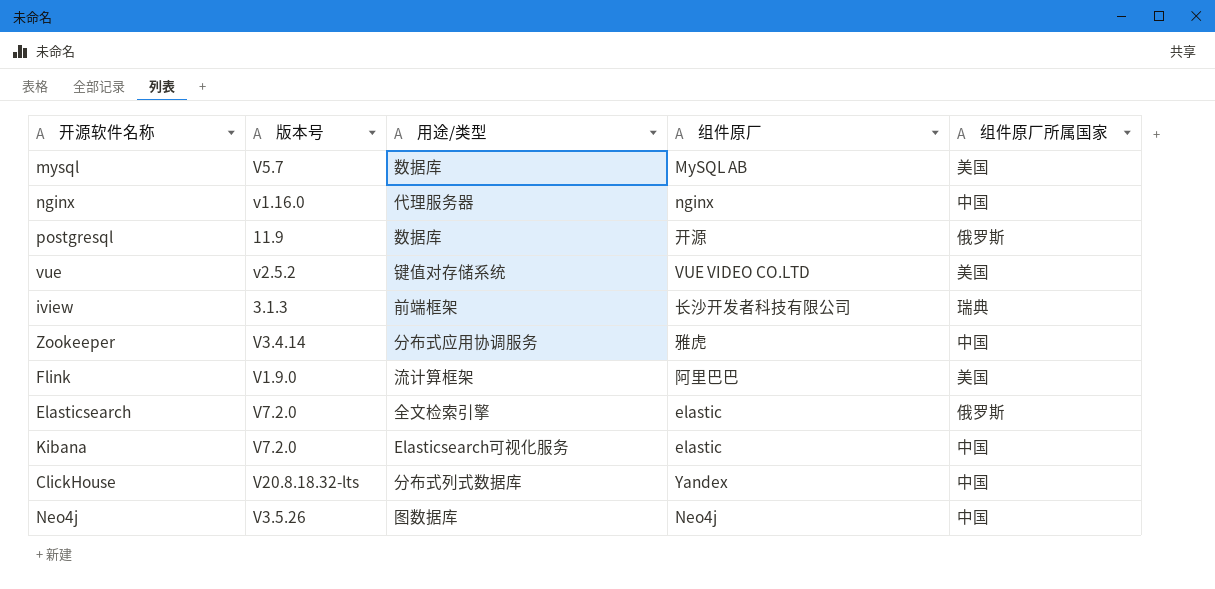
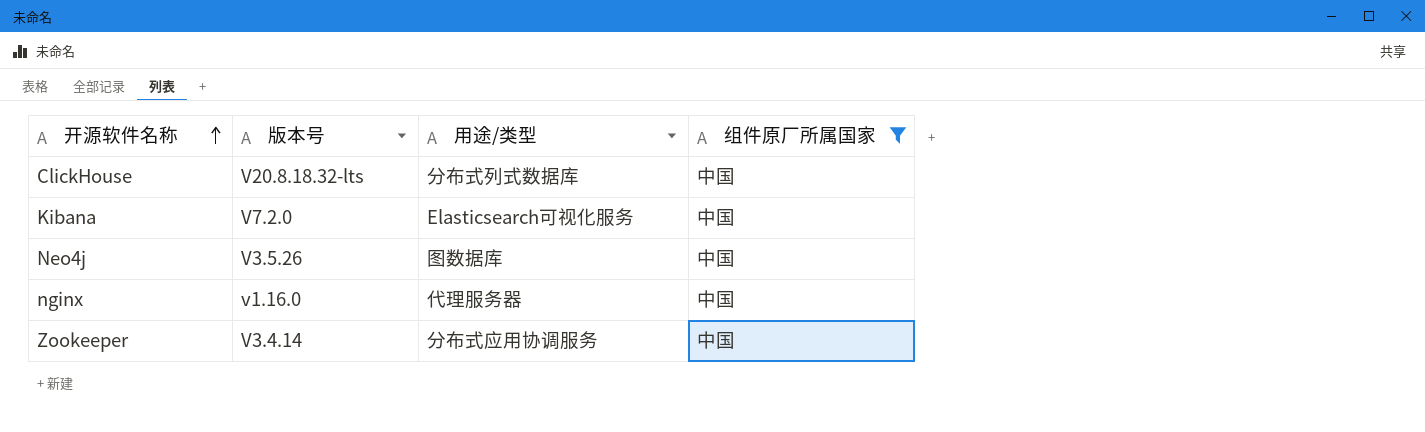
filter: none -> 组件原厂所属国家 = 中国
row order: none -> 开源软件名称 ascending
column 组件原厂 | position: 4 -> none

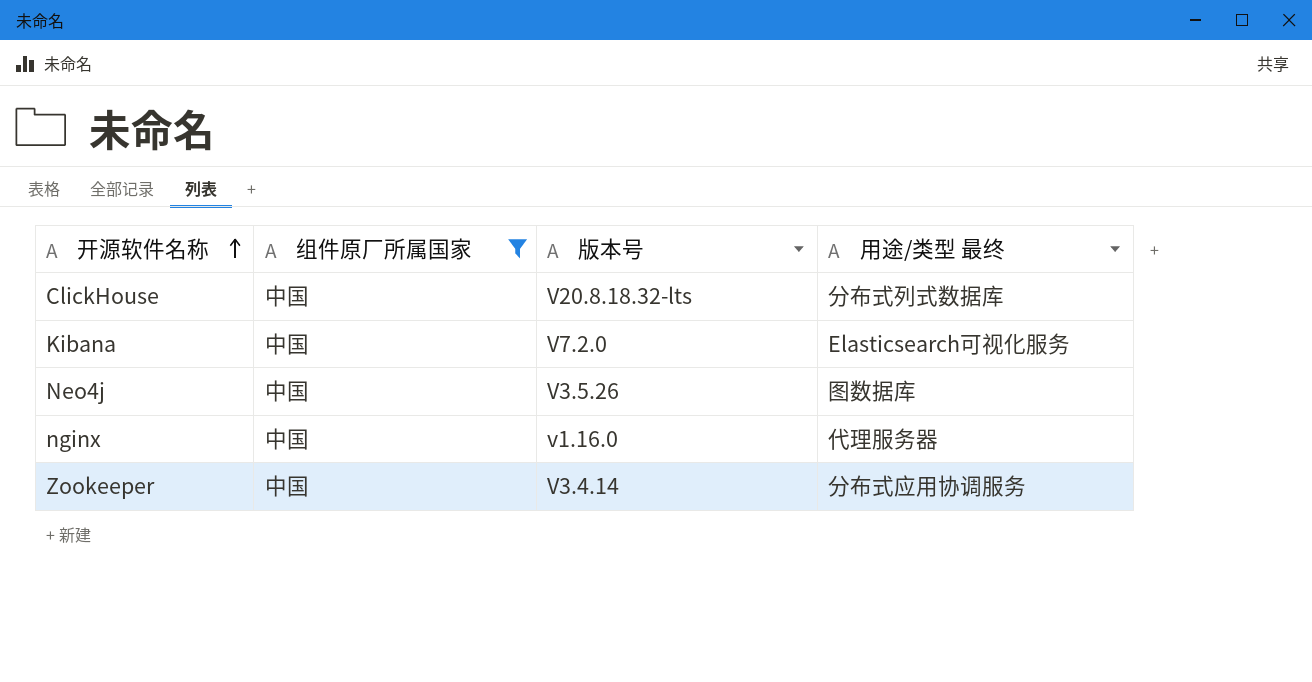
column 组件原厂所属国家 | position: 4 -> 2
column name: 用途/类型 -> 用途/类型 最终

